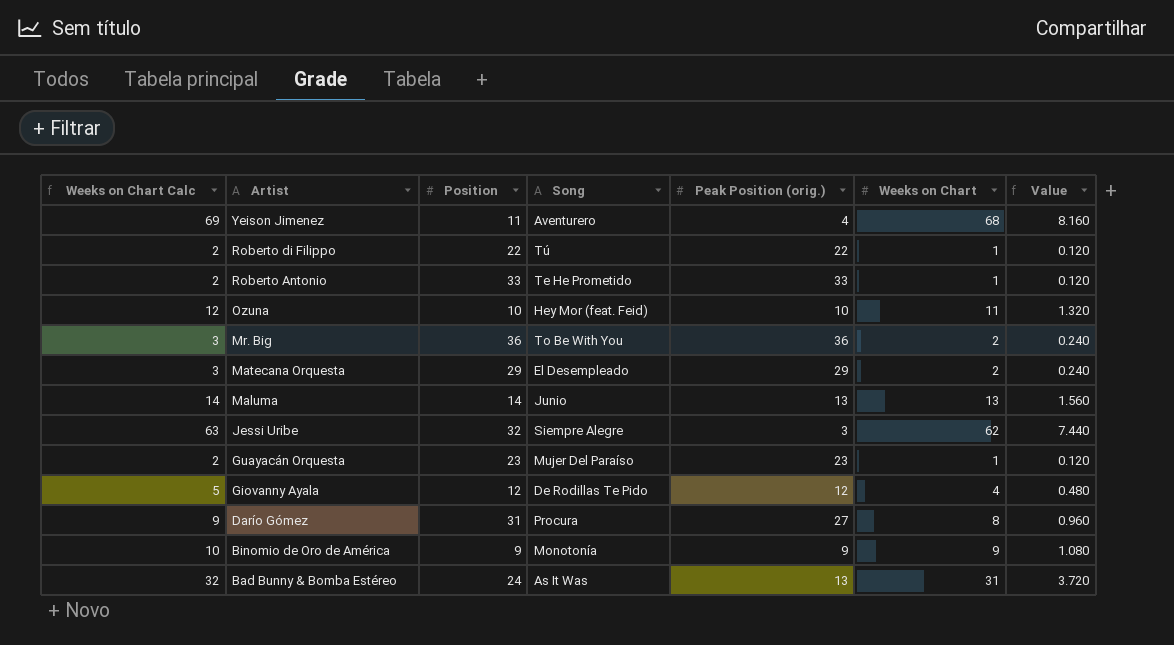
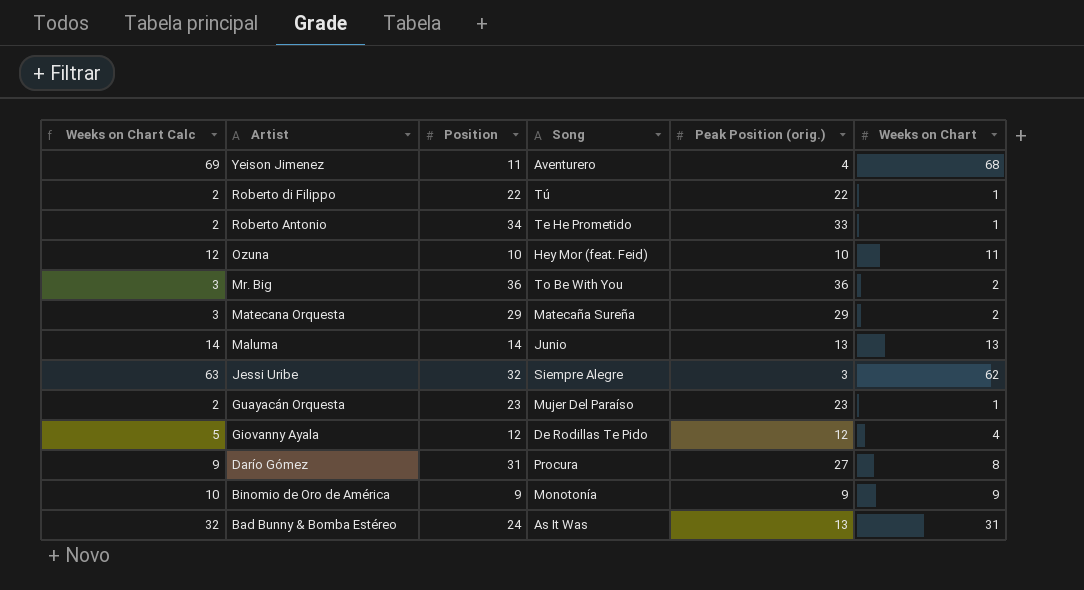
column Value | formula: [Weeks on Chart] * 0.12 -> none
Roberto Antonio | Position: 33 -> 34
Matecana Orquesta | Song: El Desempleado -> Matecaña Sureña

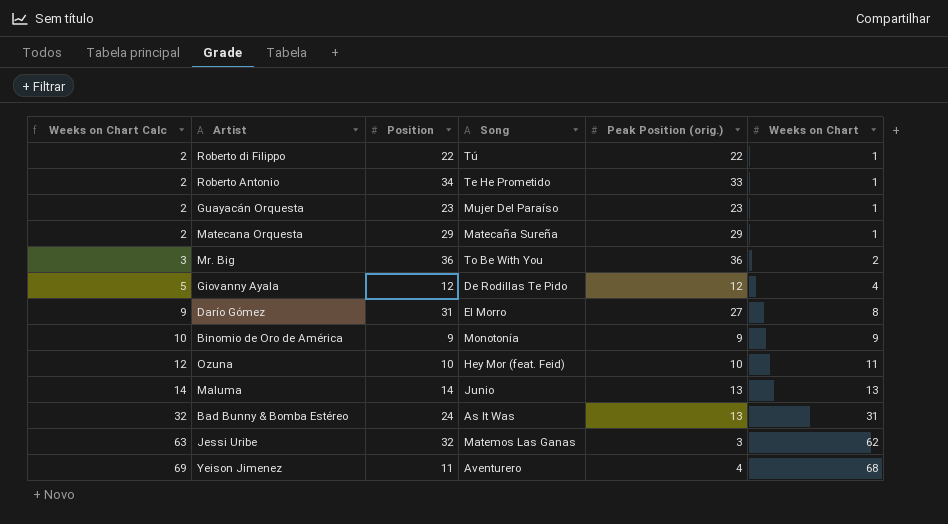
row order: Artist descending -> Weeks on Chart Calc ascending
Matecana Orquesta | Weeks on Chart Calc: 3 -> 2
Matecana Orquesta | Weeks on Chart: 2 -> 1
Darío Gómez | Song: Procura -> El Morro
Jessi Uribe | Song: Siempre Alegre -> Matemos Las Ganas

